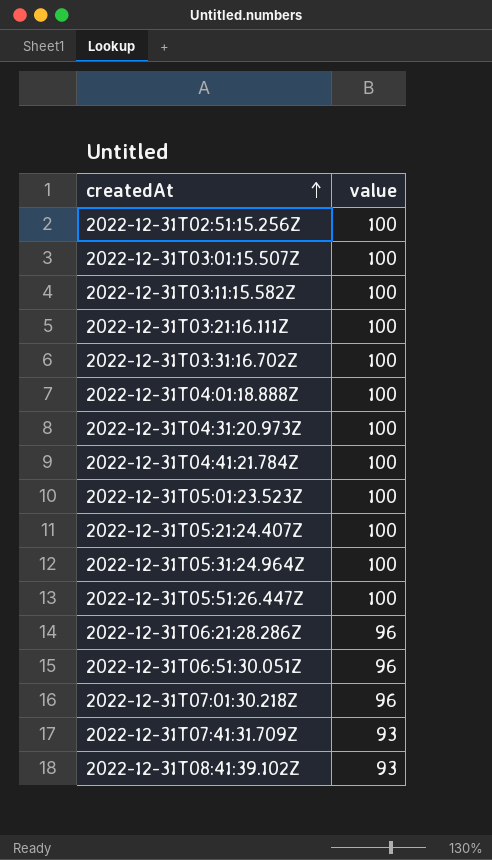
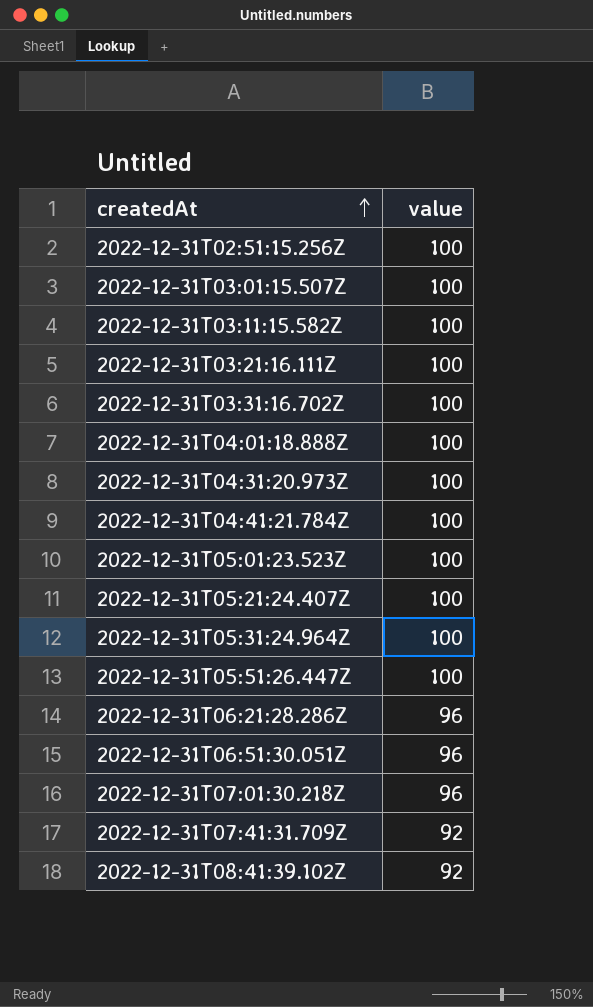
2022-12-31T07:41:31.709Z | value: 93 -> 92
2022-12-31T08:41:39.102Z | value: 93 -> 92

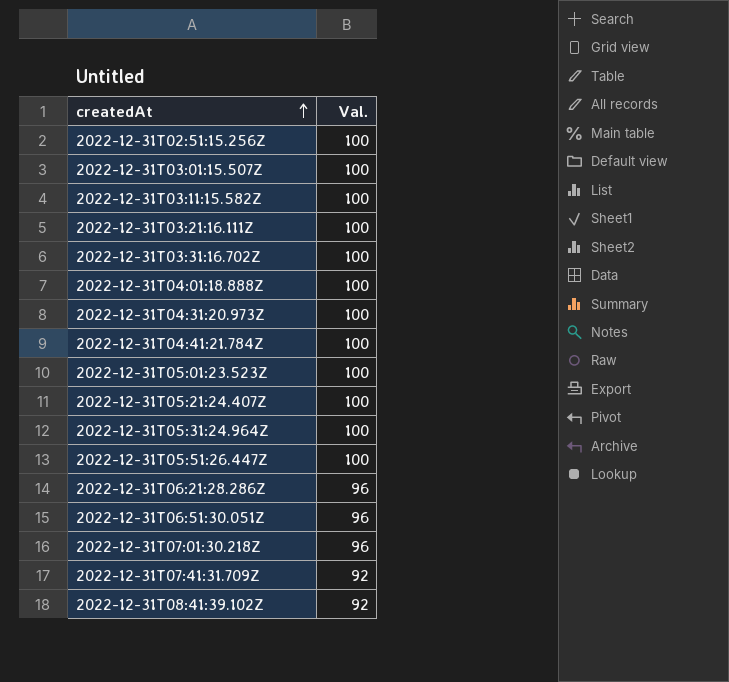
column name: value -> Val.

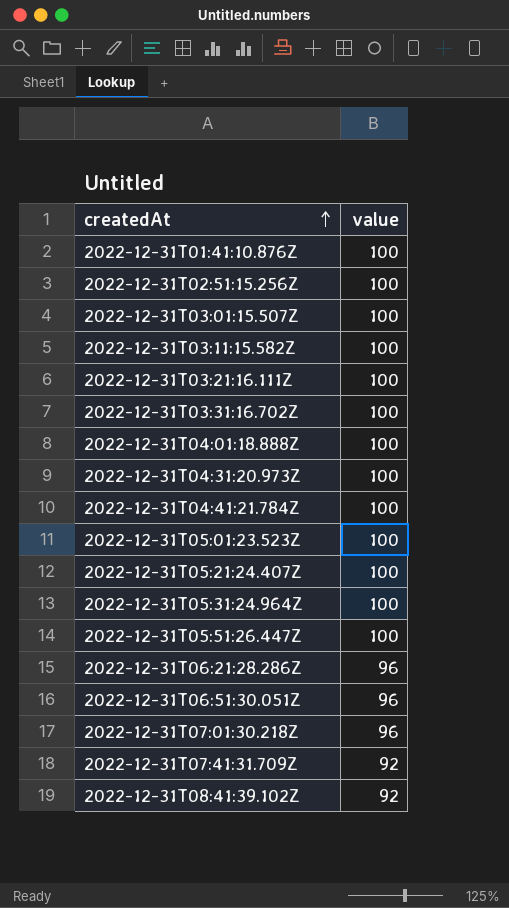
column name: Val. -> value
row 2022-12-31T01:41:10.876Z: none -> 100

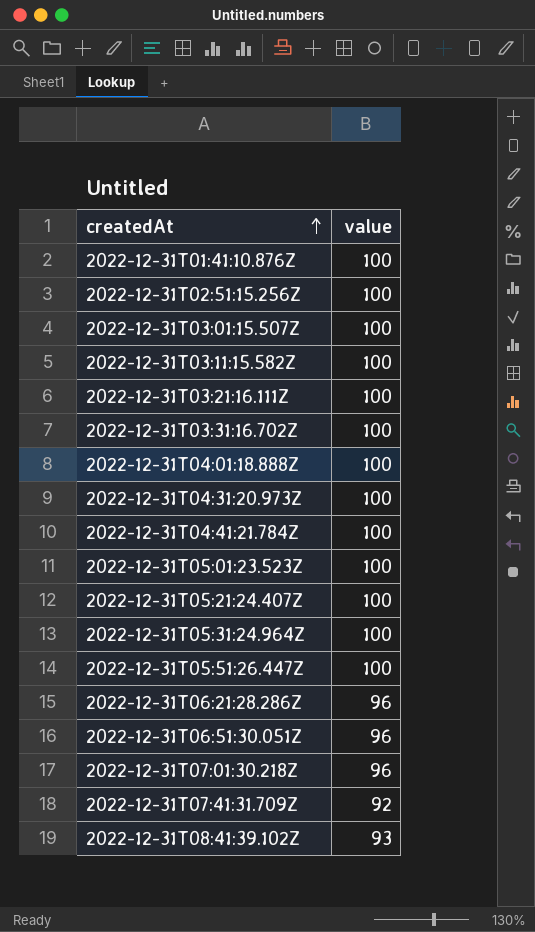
2022-12-31T08:41:39.102Z | value: 92 -> 93

